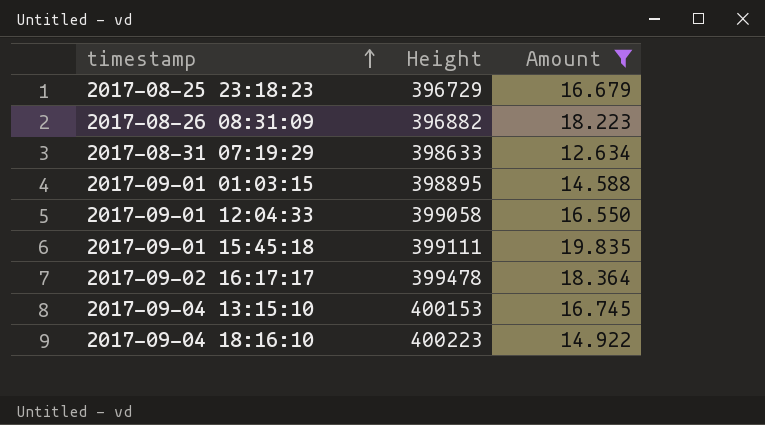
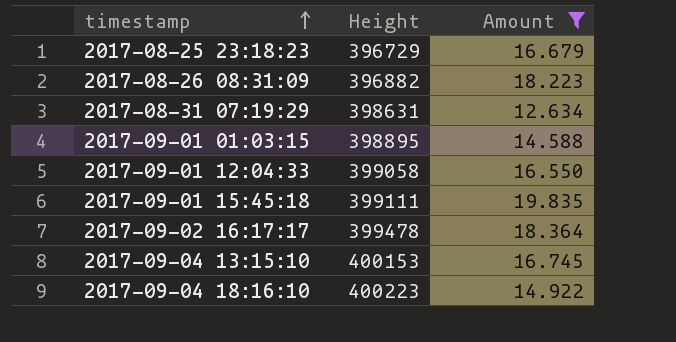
2017-08-31 07:19:29 | Height: 398633 -> 398631

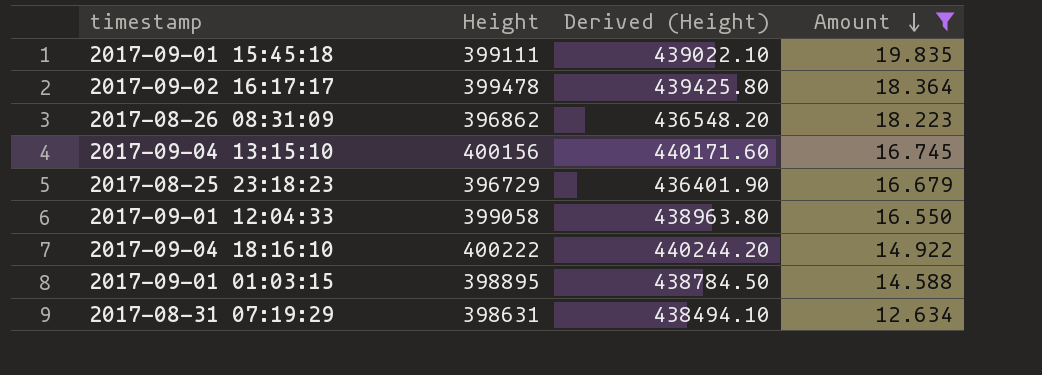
row order: timestamp ascending -> Amount descending
column Derived (Height) | formula: none -> [Height] * 1.1
2017-08-26 08:31:09 | Height: 396882 -> 396862
2017-09-04 13:15:10 | Height: 400153 -> 400156
2017-09-04 18:16:10 | Height: 400223 -> 400222

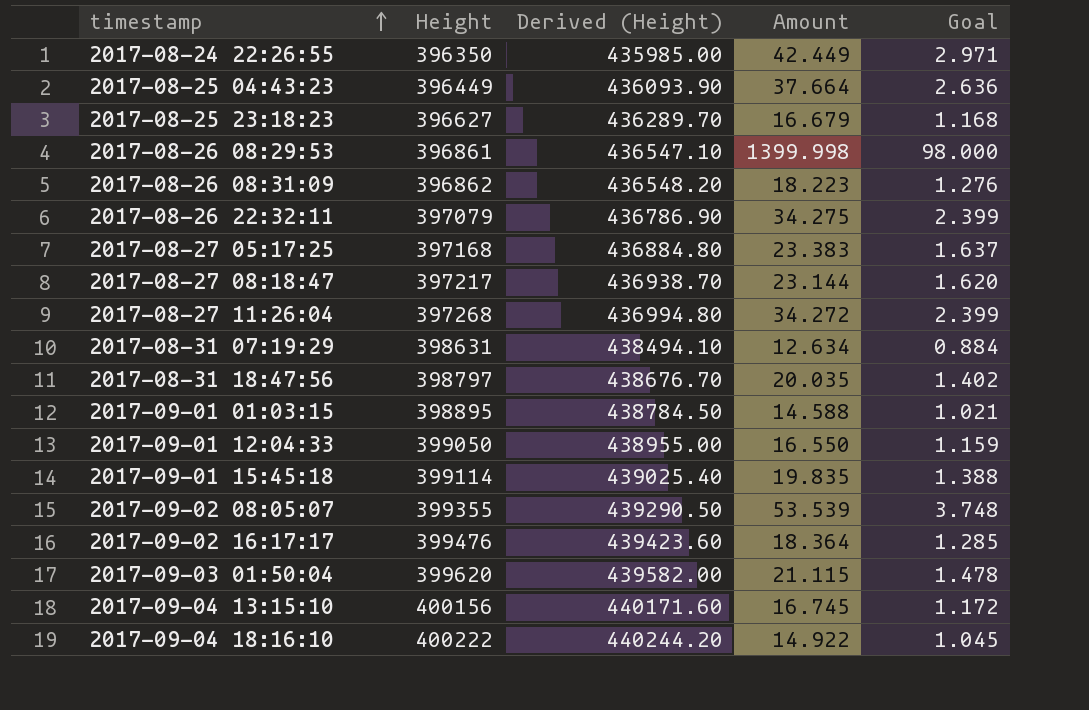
filter: Amount <= 19.835 -> none
row order: Amount descending -> timestamp ascending
column Goal | formula: none -> [Amount] * 0.07
2017-08-25 23:18:23 | Height: 396729 -> 396627
2017-08-25 23:18:23 | Derived (Height): 436401.90 -> 436289.70
2017-09-01 12:04:33 | Height: 399058 -> 399050
2017-09-01 12:04:33 | Derived (Height): 438963.80 -> 438955.00
2017-09-01 15:45:18 | Height: 399111 -> 399114
2017-09-01 15:45:18 | Derived (Height): 439022.10 -> 439025.40
2017-09-02 16:17:17 | Height: 399478 -> 399476
2017-09-02 16:17:17 | Derived (Height): 439425.80 -> 439423.60

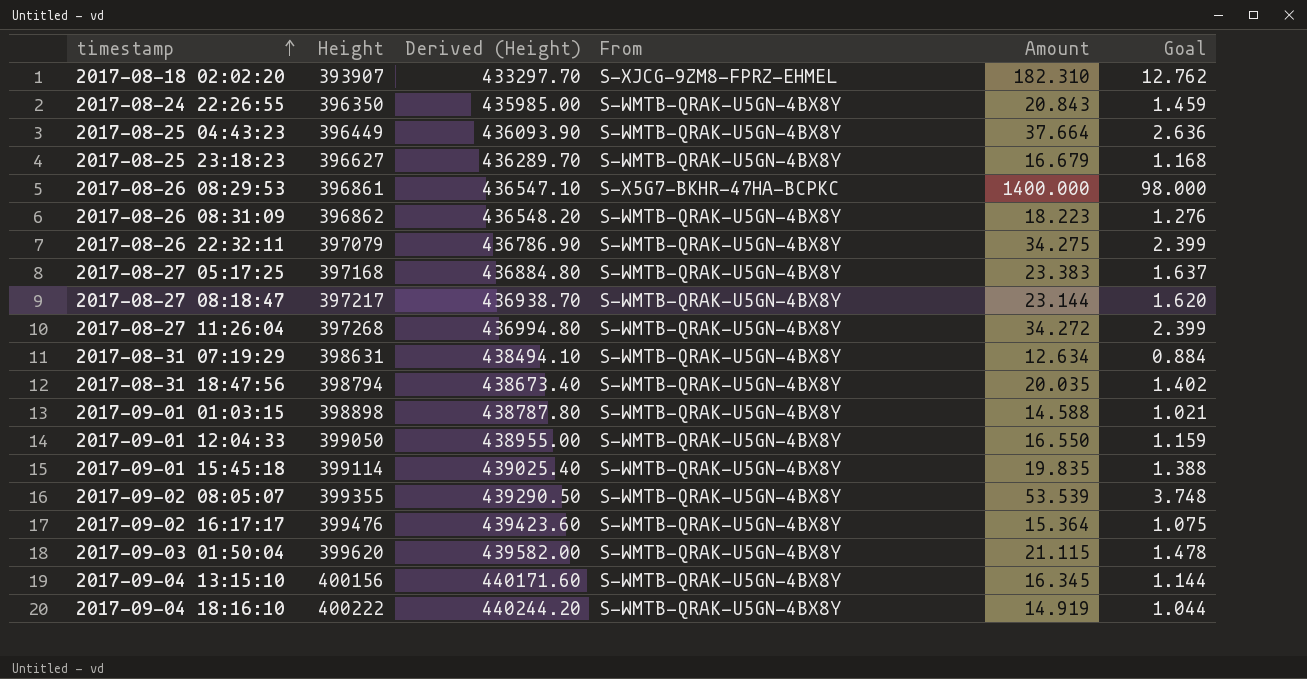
column From | position: none -> 4
row 2017-08-18 02:02:20: none -> 393907 | 433297.70 | S-XJCG-9ZM8-FPRZ-EHMEL | 182.310 | 12.762
2017-08-24 22:26:55 | Amount: 42.449 -> 20.843
2017-08-24 22:26:55 | Goal: 2.971 -> 1.459
2017-08-26 08:29:53 | Amount: 1399.998 -> 1400.000
2017-08-31 18:47:56 | Height: 398797 -> 398794
2017-08-31 18:47:56 | Derived (Height): 438676.70 -> 438673.40
2017-09-01 01:03:15 | Height: 398895 -> 398898
2017-09-01 01:03:15 | Derived (Height): 438784.50 -> 438787.80
2017-09-02 16:17:17 | Amount: 18.364 -> 15.364
2017-09-02 16:17:17 | Goal: 1.285 -> 1.075
2017-09-04 13:15:10 | Amount: 16.745 -> 16.345
2017-09-04 13:15:10 | Goal: 1.172 -> 1.144
2017-09-04 18:16:10 | Amount: 14.922 -> 14.919
2017-09-04 18:16:10 | Goal: 1.045 -> 1.044

